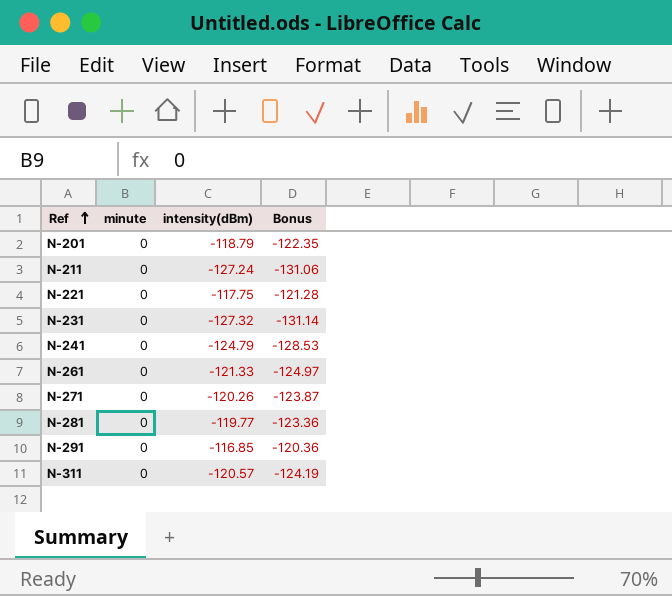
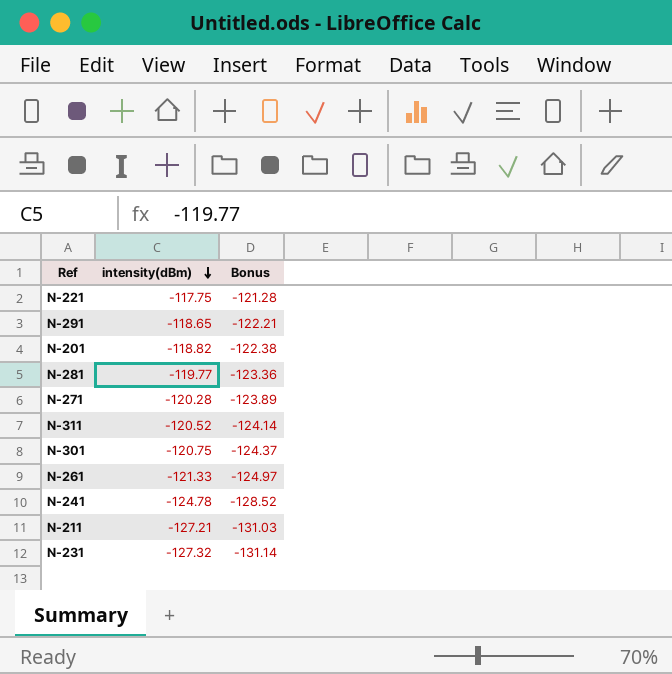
row order: Ref ascending -> intensity(dBm) descending
column minute | position: 2 -> none
N-291 | intensity(dBm): -116.85 -> -118.65
N-291 | Bonus: -120.36 -> -122.21
N-201 | intensity(dBm): -118.79 -> -118.82
N-201 | Bonus: -122.35 -> -122.38
N-271 | intensity(dBm): -120.26 -> -120.28
N-271 | Bonus: -123.87 -> -123.89
N-311 | intensity(dBm): -120.57 -> -120.52
N-311 | Bonus: -124.19 -> -124.14
row N-301: none -> -120.75 | -124.37
N-241 | intensity(dBm): -124.79 -> -124.78
N-241 | Bonus: -128.53 -> -128.52
N-211 | intensity(dBm): -127.24 -> -127.21
N-211 | Bonus: -131.06 -> -131.03

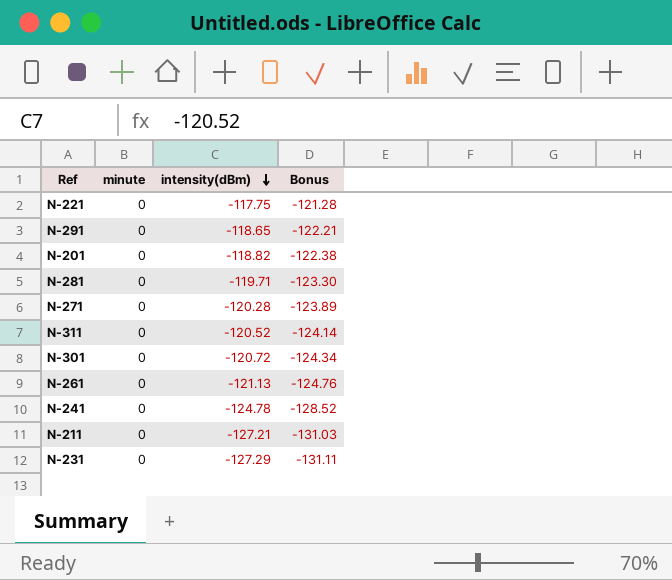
column minute | position: none -> 2
N-281 | intensity(dBm): -119.77 -> -119.71
N-281 | Bonus: -123.36 -> -123.30
N-301 | intensity(dBm): -120.75 -> -120.72
N-301 | Bonus: -124.37 -> -124.34
N-261 | intensity(dBm): -121.33 -> -121.13
N-261 | Bonus: -124.97 -> -124.76
N-231 | intensity(dBm): -127.32 -> -127.29
N-231 | Bonus: -131.14 -> -131.11

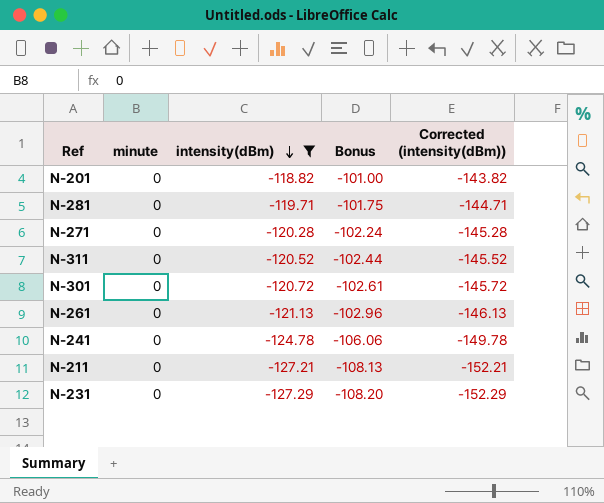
filter: none -> intensity(dBm) <= -118.82
column Bonus | formula: [intensity(dBm)] * 1.03 -> [intensity(dBm)] * 0.85
column Corrected (intensity(dBm)) | formula: none -> [intensity(dBm)] - 25

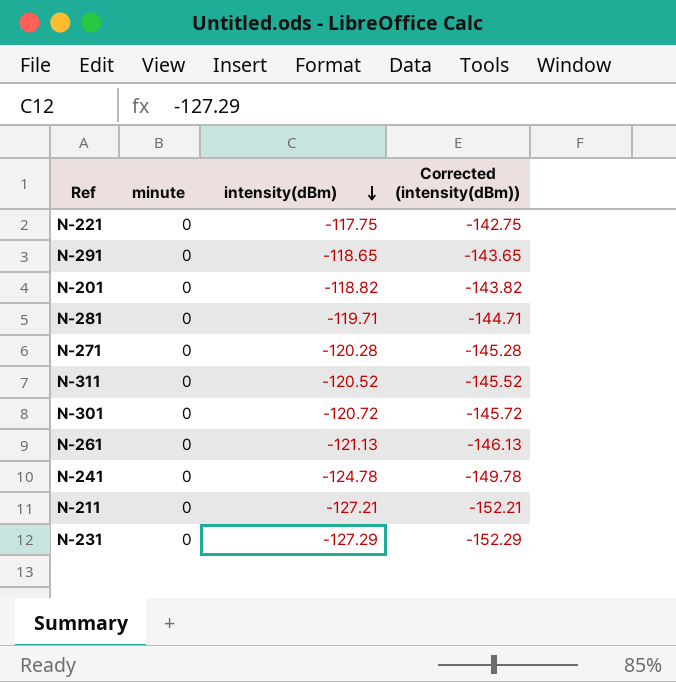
filter: intensity(dBm) <= -118.82 -> none
column Bonus | formula: [intensity(dBm)] * 0.85 -> none

